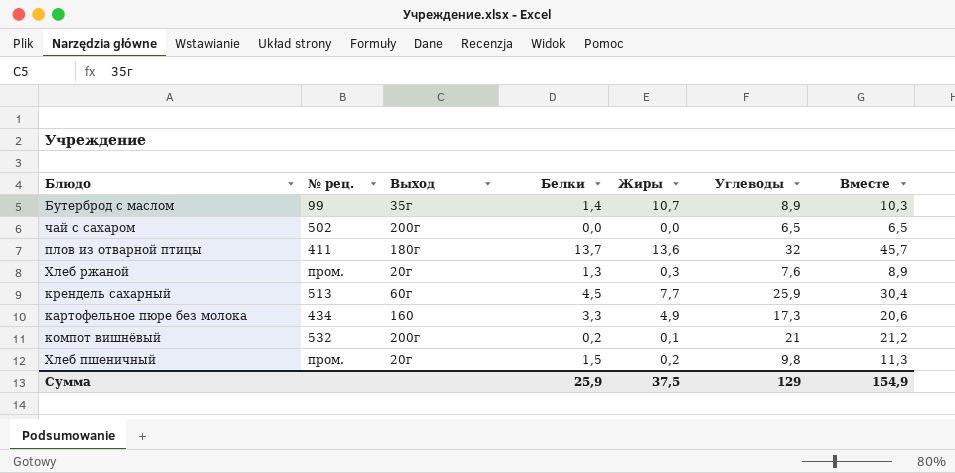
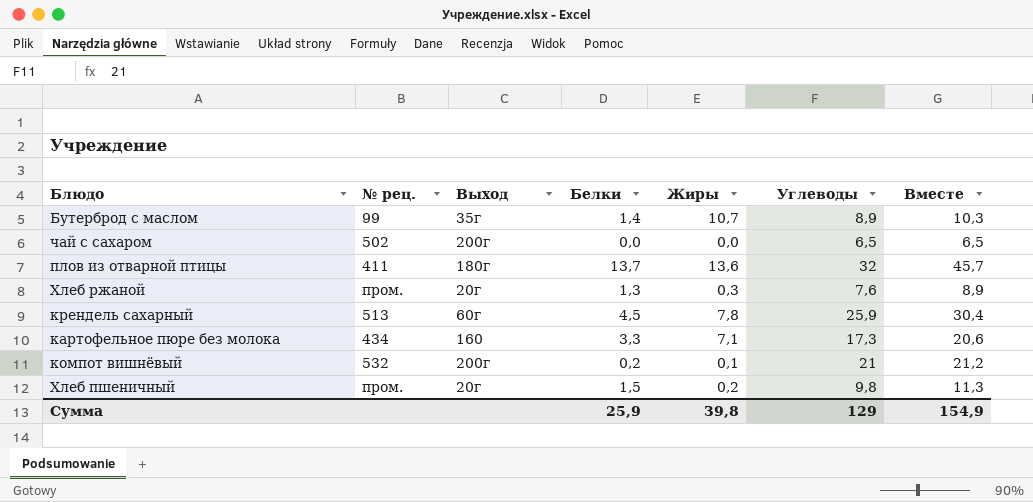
крендель сахарный | Жиры: 7,7 -> 7,8
картофельное пюре без молока | Жиры: 4,9 -> 7,1
Сумма | Жиры: 37,5 -> 39,8

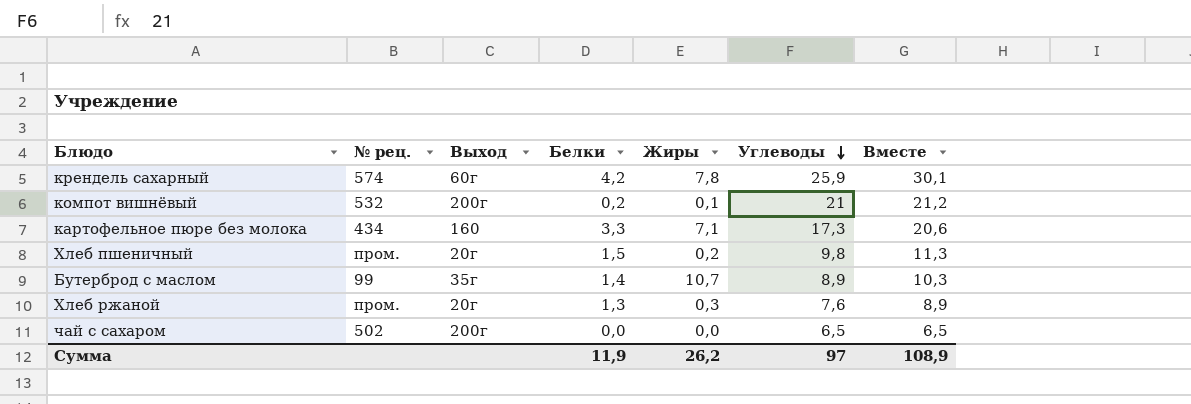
row order: none -> Углеводы descending
row плов из отварной птицы: 411 | 180г | 13,7 | 13,6 | 32 | 45,7 -> none
крендель сахарный | № рец.: 513 -> 574
крендель сахарный | Белки: 4,5 -> 4,2
крендель сахарный | Вместе: 30,4 -> 30,1
Сумма | Белки: 25,9 -> 11,9
Сумма | Жиры: 39,8 -> 26,2
Сумма | Углеводы: 129 -> 97
Сумма | Вместе: 154,9 -> 108,9

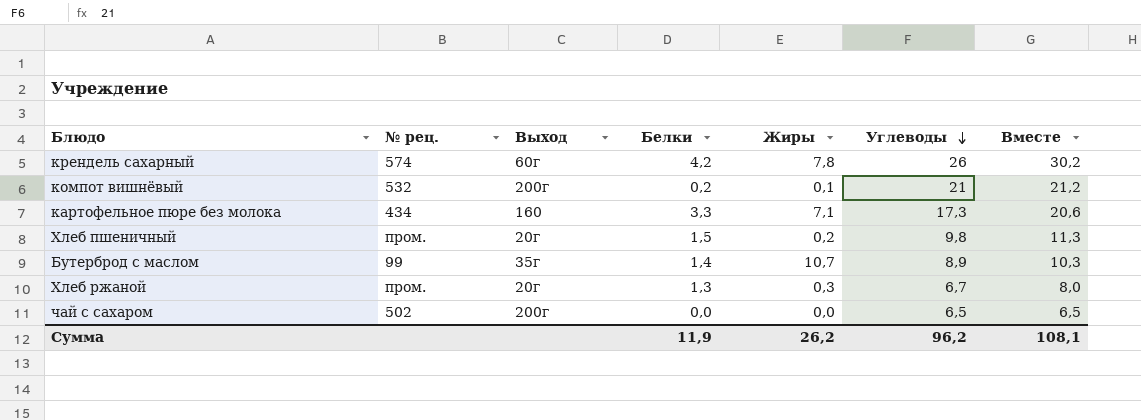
крендель сахарный | Углеводы: 25,9 -> 26
крендель сахарный | Вместе: 30,1 -> 30,2
Хлеб ржаной | Углеводы: 7,6 -> 6,7
Хлеб ржаной | Вместе: 8,9 -> 8,0
Сумма | Углеводы: 97 -> 96,2
Сумма | Вместе: 108,9 -> 108,1

